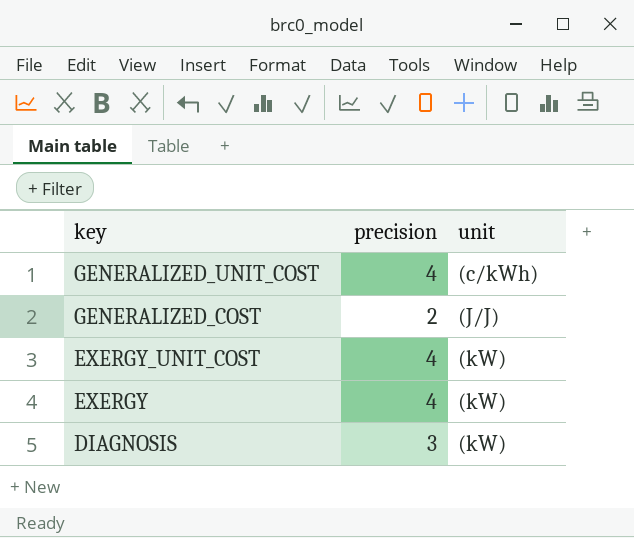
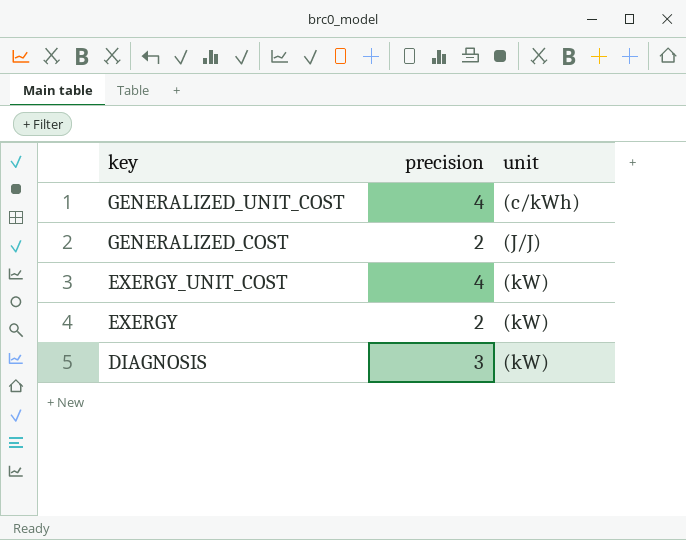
EXERGY | precision: 4 -> 2

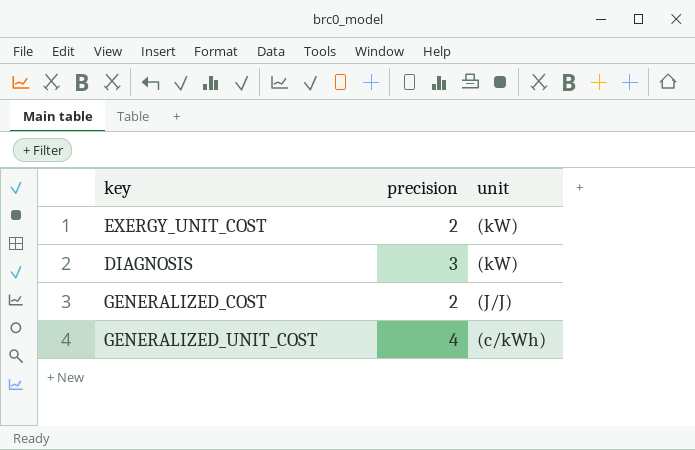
row order: key descending -> unit descending
row EXERGY: 2 | (kW) -> none
EXERGY_UNIT_COST | precision: 4 -> 2

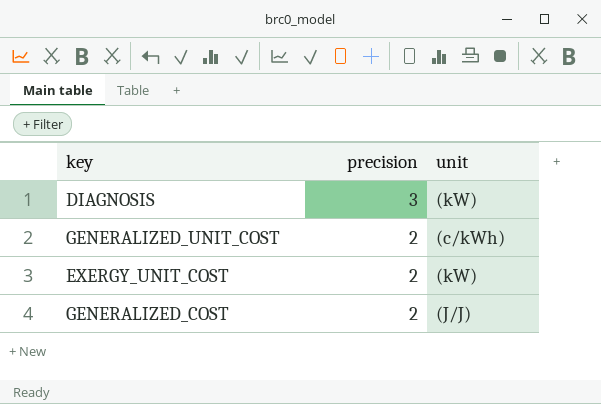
row order: unit descending -> precision descending
GENERALIZED_UNIT_COST | precision: 4 -> 2

